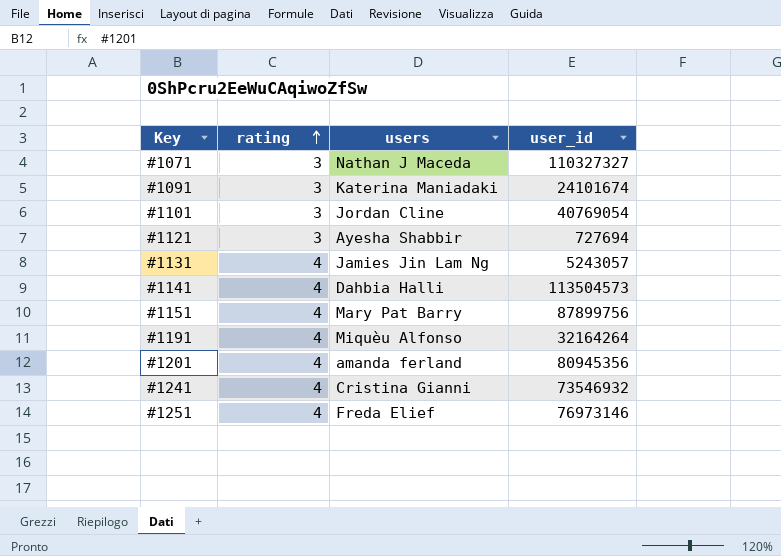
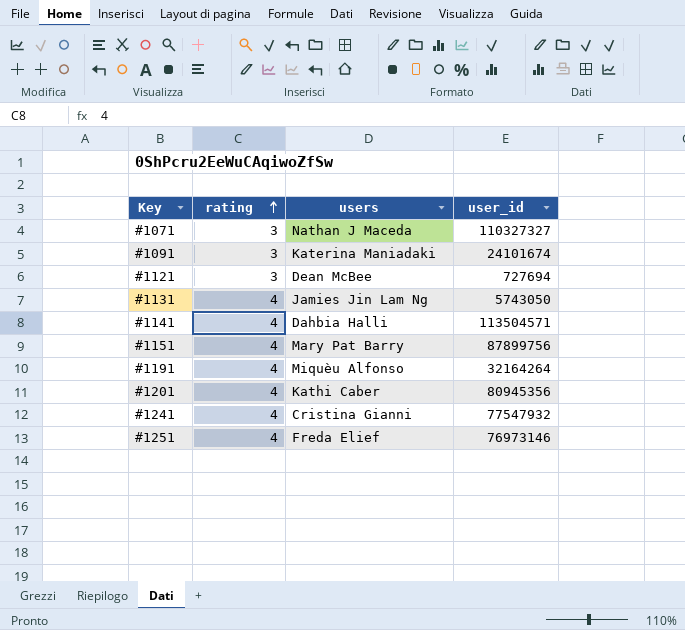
row #1101: 3 | Jordan Cline | 40769054 -> none
#1121 | users: Ayesha Shabbir -> Dean McBee
#1131 | user_id: 5243057 -> 5743050
#1141 | user_id: 113504573 -> 113504571
#1201 | users: amanda ferland -> Kathi Caber
#1241 | user_id: 73546932 -> 77547932

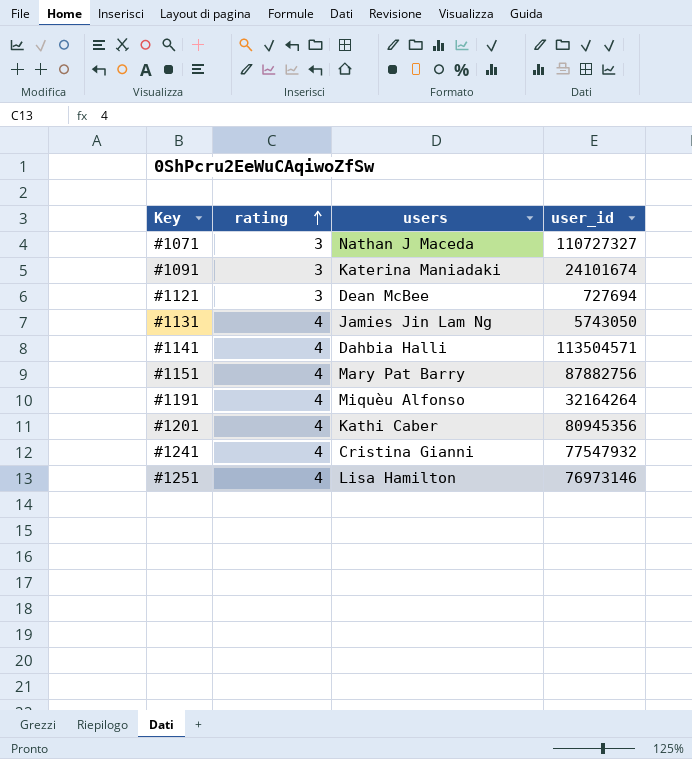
#1071 | user_id: 110327327 -> 110727327
#1151 | user_id: 87899756 -> 87882756
#1251 | users: Freda Elief -> Lisa Hamilton

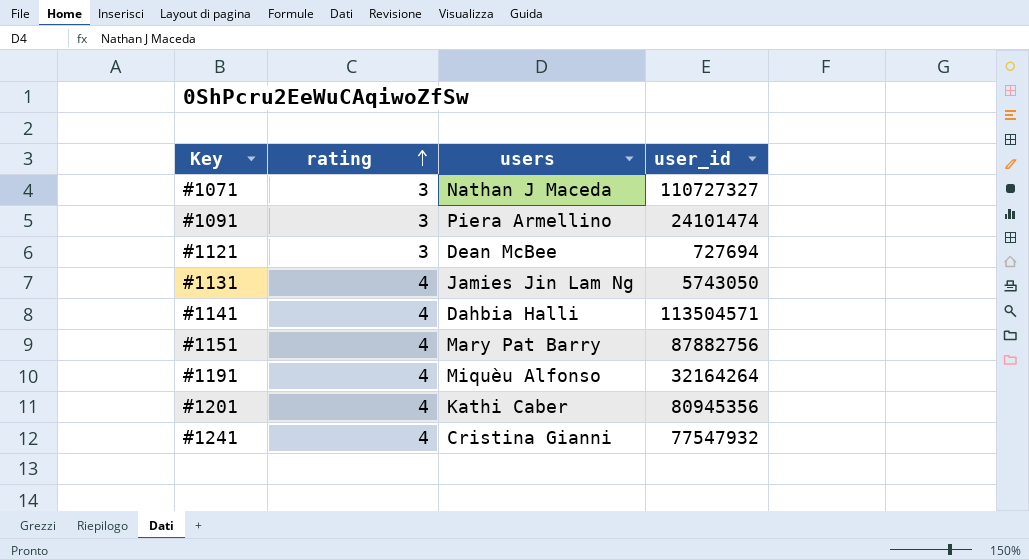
row #1251: 4 | Lisa Hamilton | 76973146 -> none
#1091 | users: Katerina Maniadaki -> Piera Armellino
#1091 | user_id: 24101674 -> 24101474

